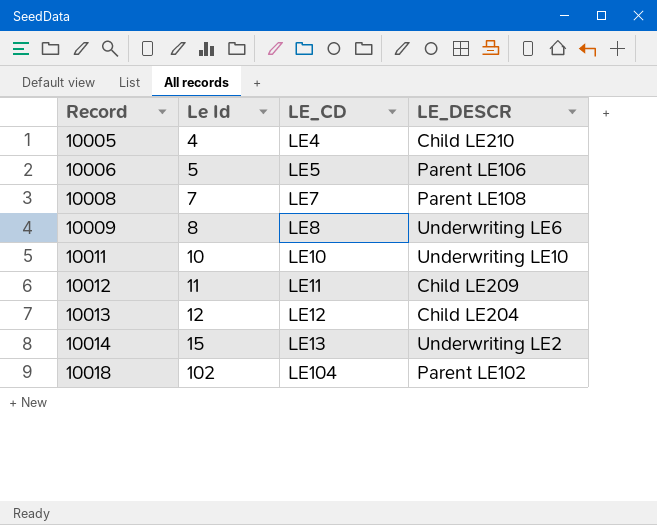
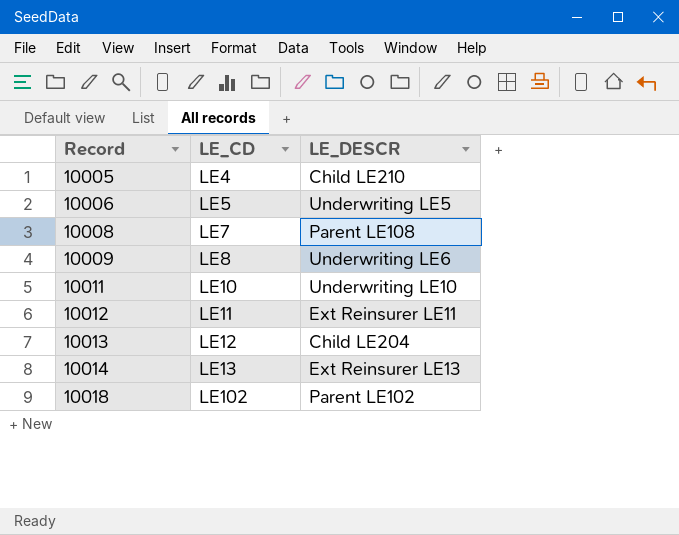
column Le Id | position: 2 -> none
10006 | LE_DESCR: Parent LE106 -> Underwriting LE5
10012 | LE_DESCR: Child LE209 -> Ext Reinsurer LE11
10014 | LE_DESCR: Underwriting LE2 -> Ext Reinsurer LE13
10018 | LE_CD: LE104 -> LE102

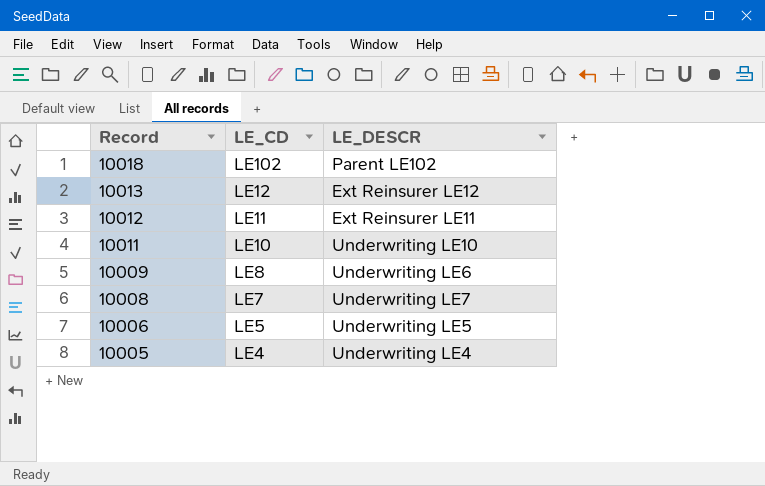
row order: Record ascending -> Record descending
row 10014: LE13 | Ext Reinsurer LE13 -> none
10013 | LE_DESCR: Child LE204 -> Ext Reinsurer LE12
10008 | LE_DESCR: Parent LE108 -> Underwriting LE7
10005 | LE_DESCR: Child LE210 -> Underwriting LE4

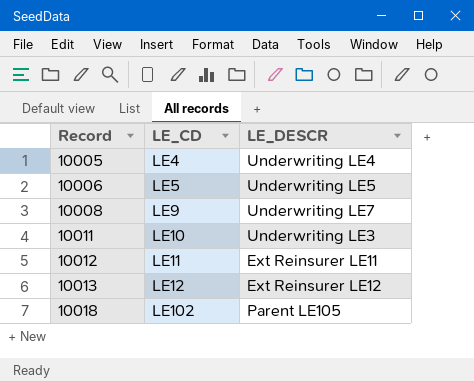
row order: Record descending -> Record ascending
row 10009: LE8 | Underwriting LE6 -> none
10008 | LE_CD: LE7 -> LE9
10011 | LE_DESCR: Underwriting LE10 -> Underwriting LE3
10018 | LE_DESCR: Parent LE102 -> Parent LE105

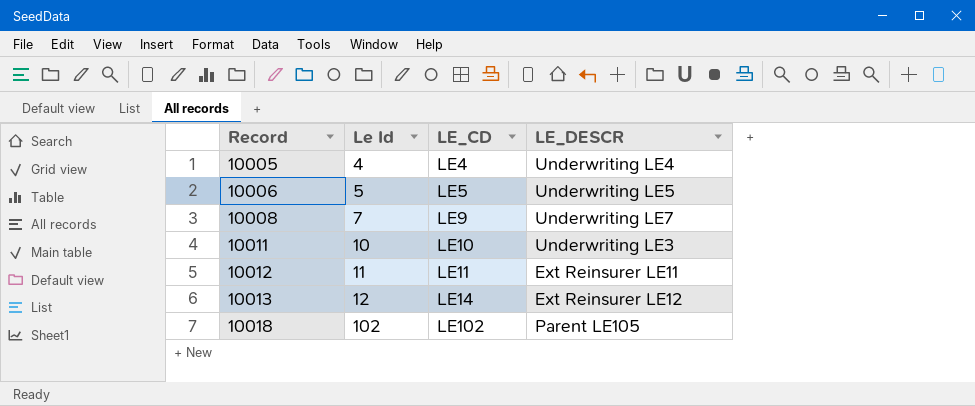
column Le Id | position: none -> 2
10013 | LE_CD: LE12 -> LE14

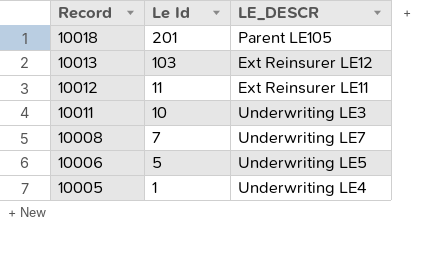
row order: Record ascending -> Record descending
column LE_CD | position: 3 -> none
10018 | Le Id: 102 -> 201
10013 | Le Id: 12 -> 103
10005 | Le Id: 4 -> 1

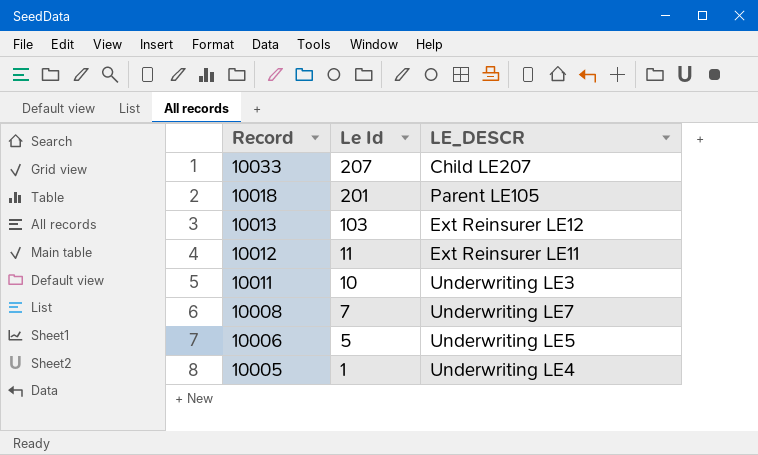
row 10033: none -> 207 | Child LE207

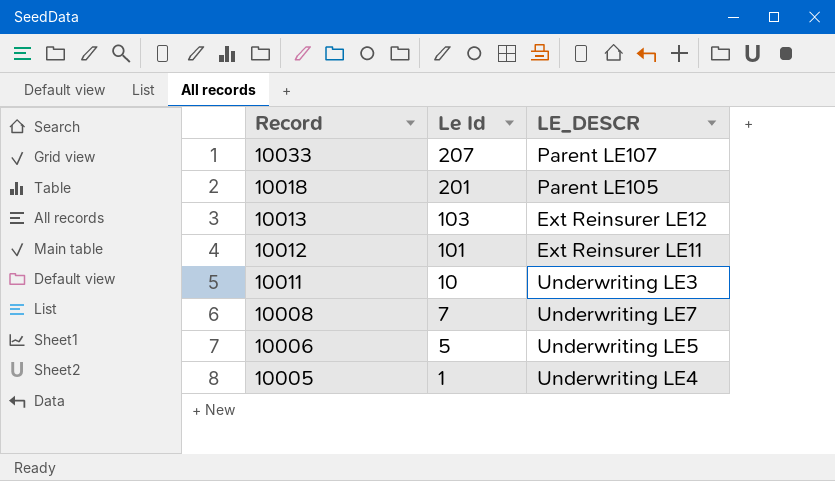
10033 | LE_DESCR: Child LE207 -> Parent LE107
10012 | Le Id: 11 -> 101

